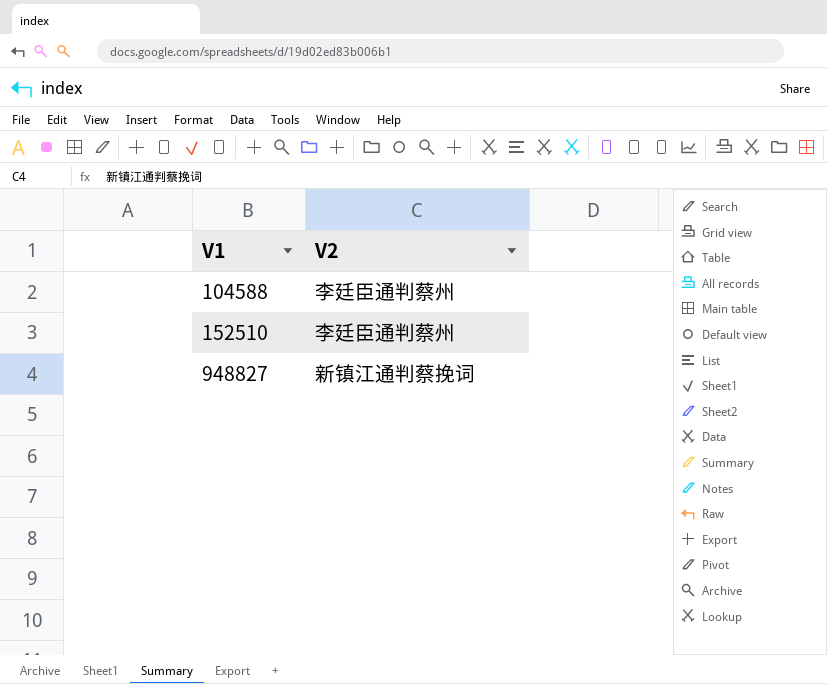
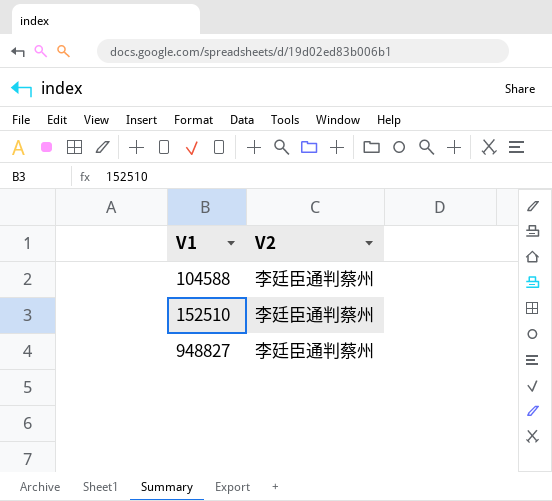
948827 | V2: 新镇江通判蔡挽词 -> 李廷臣通判蔡州

